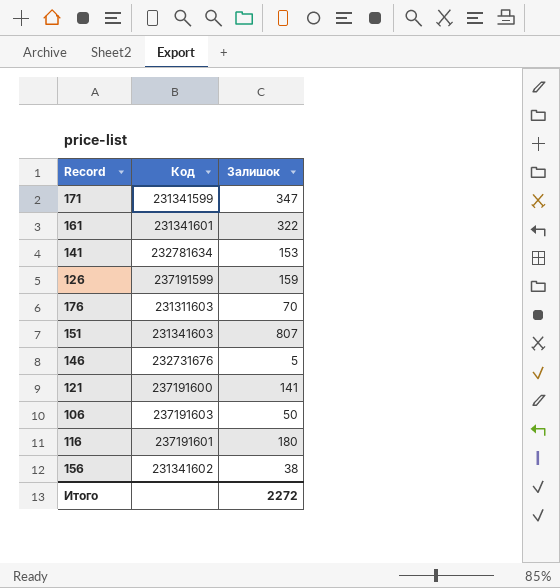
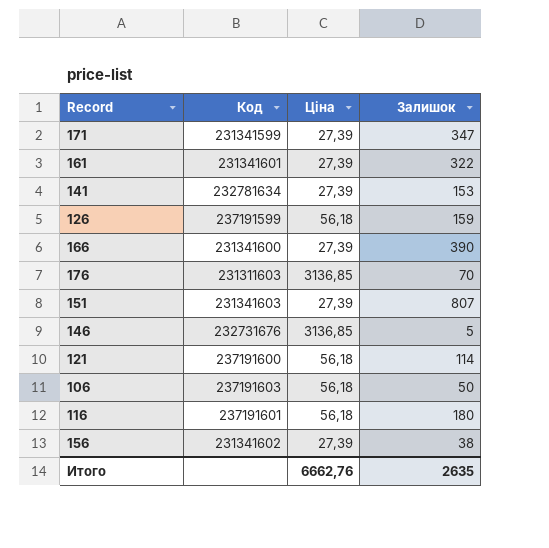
column Ціна | position: none -> 3
row 166: none -> 231341600 | 27,39 | 390
121 | Залишок: 141 -> 114
Итого | Залишок: 2272 -> 2635

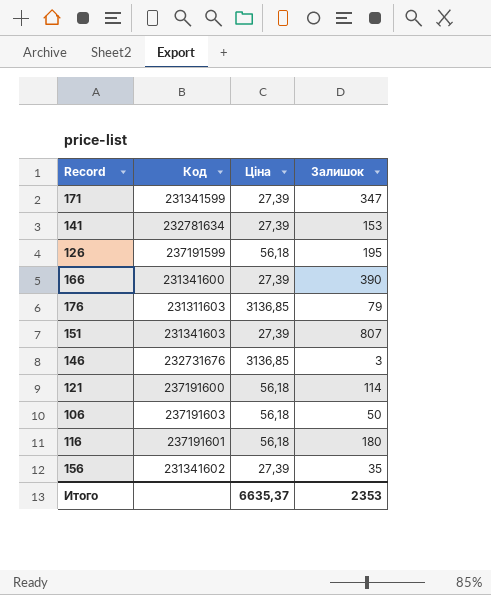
row 161: 231341601 | 27,39 | 322 -> none
126 | Залишок: 159 -> 195
176 | Залишок: 70 -> 79
146 | Залишок: 5 -> 3
156 | Залишок: 38 -> 35
Итого | Ціна: 6662,76 -> 6635,37
Итого | Залишок: 2635 -> 2353

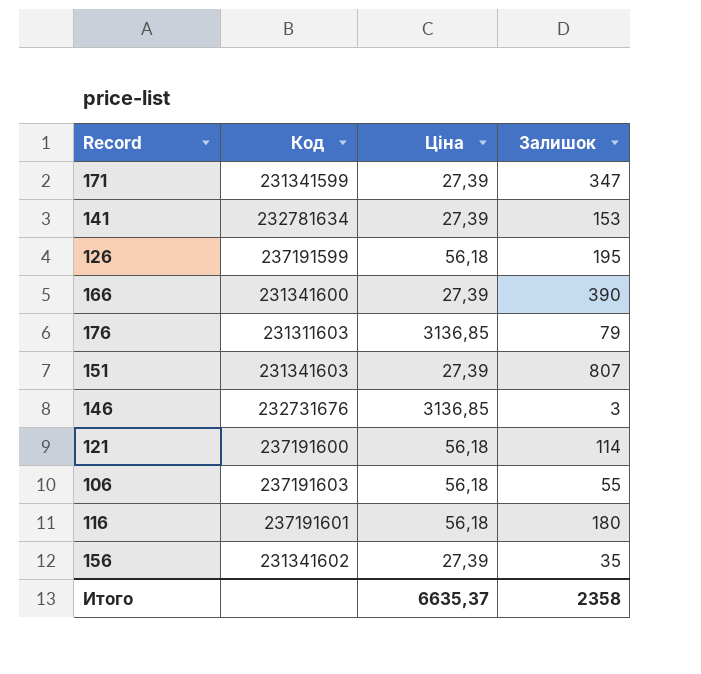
106 | Залишок: 50 -> 55
Итого | Залишок: 2353 -> 2358

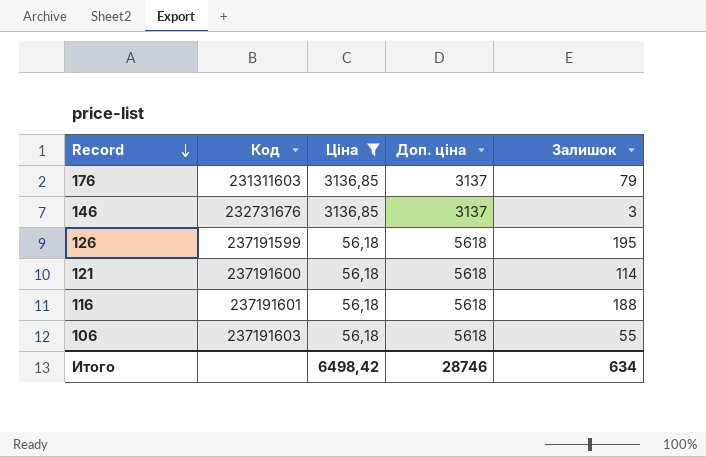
filter: none -> Ціна != 27,39
row order: none -> Record descending
column Доп. ціна | position: none -> 4
116 | Залишок: 180 -> 188
Итого | Ціна: 6635,37 -> 6498,42
Итого | Залишок: 2358 -> 634

